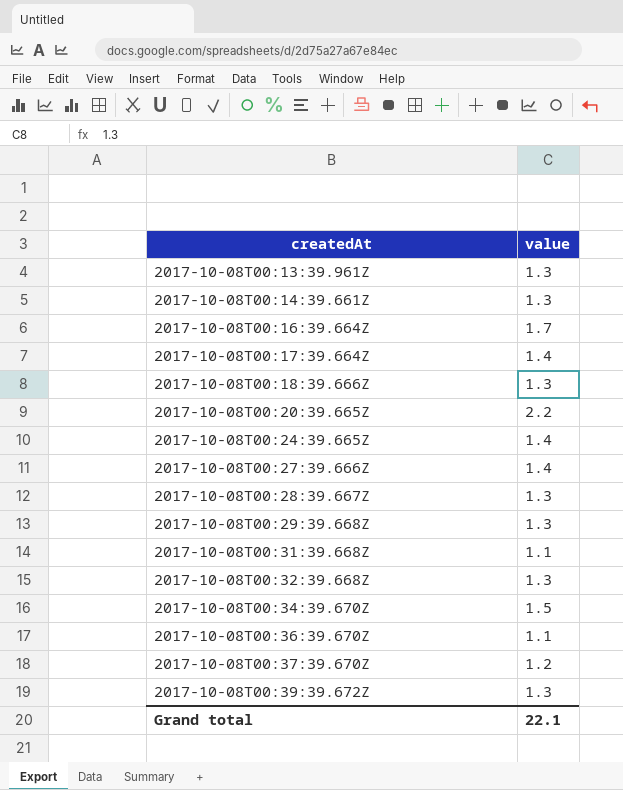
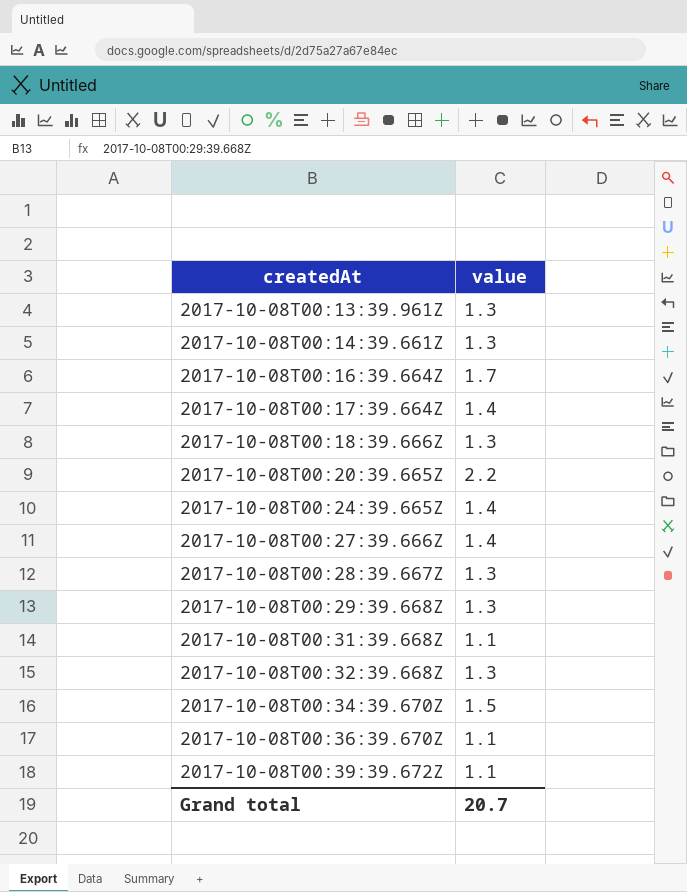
row 2017-10-08T00:37:39.670Z: 1.2 -> none
2017-10-08T00:39:39.672Z | value: 1.3 -> 1.1
Grand total | value: 22.1 -> 20.7

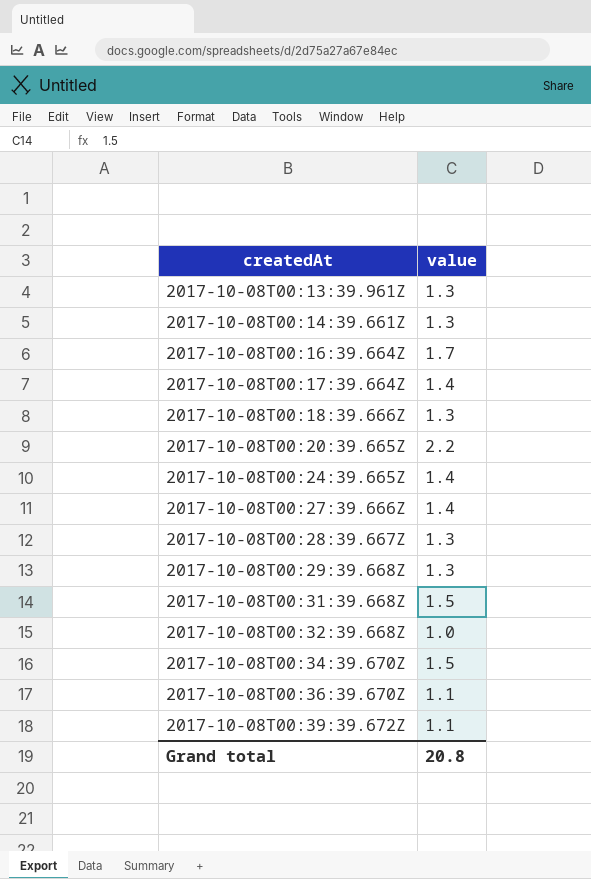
2017-10-08T00:31:39.668Z | value: 1.1 -> 1.5
2017-10-08T00:32:39.668Z | value: 1.3 -> 1.0
Grand total | value: 20.7 -> 20.8

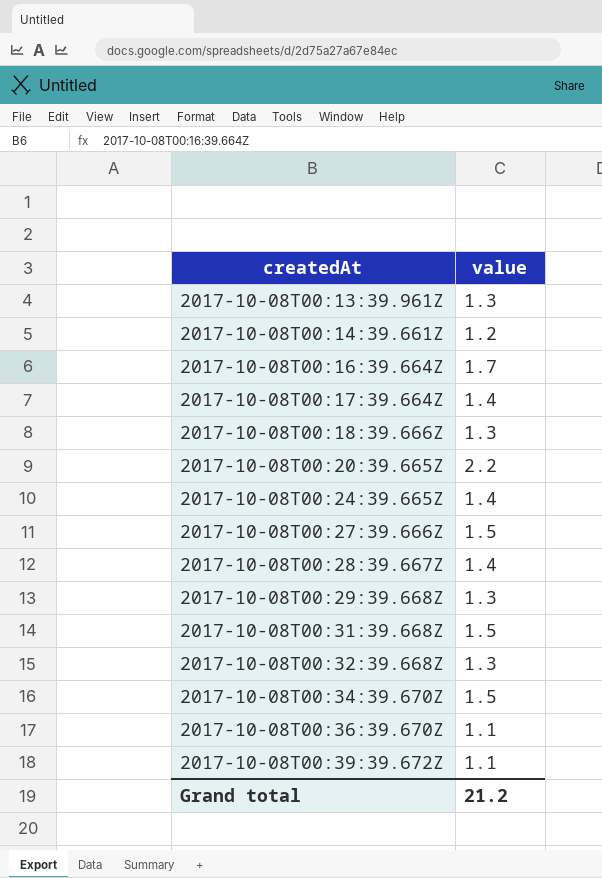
2017-10-08T00:14:39.661Z | value: 1.3 -> 1.2
2017-10-08T00:27:39.666Z | value: 1.4 -> 1.5
2017-10-08T00:28:39.667Z | value: 1.3 -> 1.4
2017-10-08T00:32:39.668Z | value: 1.0 -> 1.3
Grand total | value: 20.8 -> 21.2

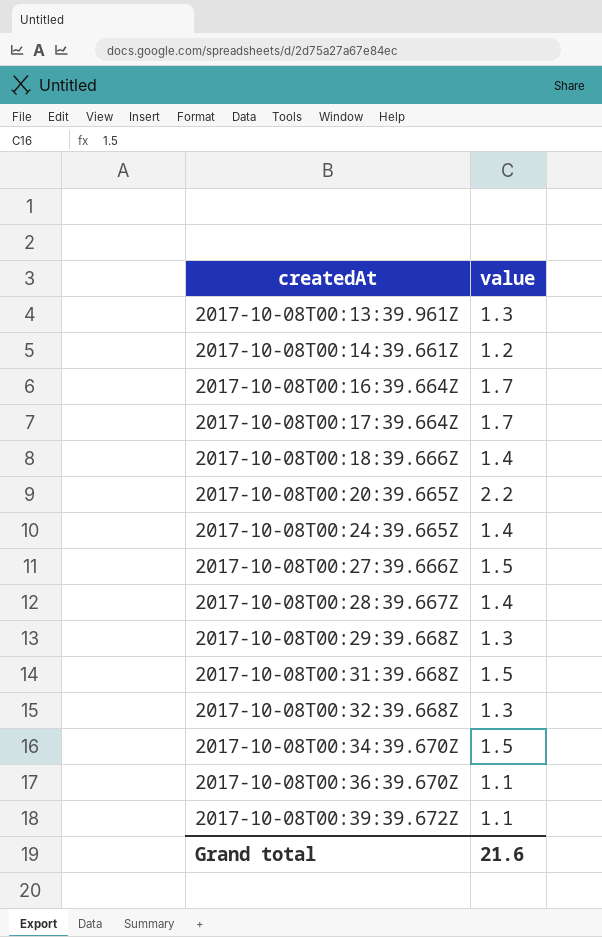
2017-10-08T00:17:39.664Z | value: 1.4 -> 1.7
2017-10-08T00:18:39.666Z | value: 1.3 -> 1.4
Grand total | value: 21.2 -> 21.6

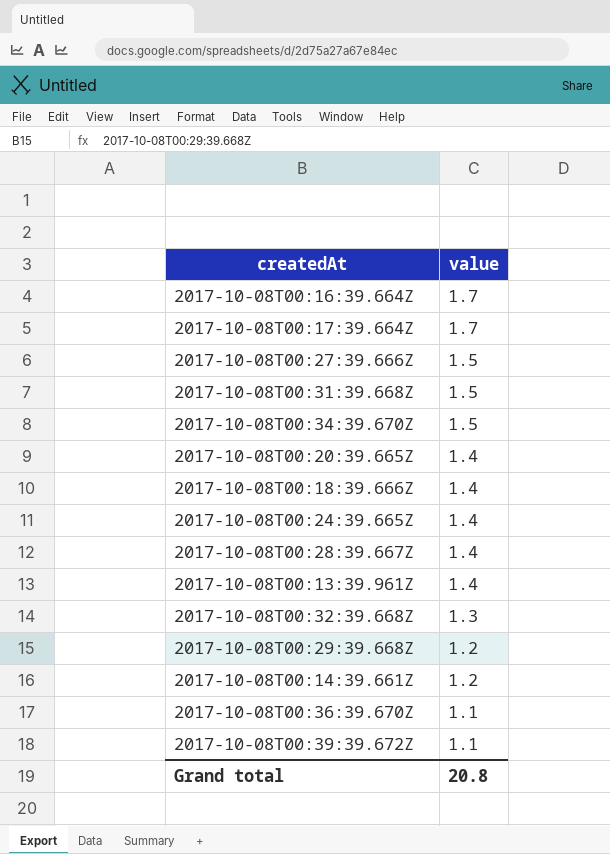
row order: createdAt ascending -> value descending
2017-10-08T00:20:39.665Z | value: 2.2 -> 1.4
2017-10-08T00:13:39.961Z | value: 1.3 -> 1.4
2017-10-08T00:29:39.668Z | value: 1.3 -> 1.2
Grand total | value: 21.6 -> 20.8

